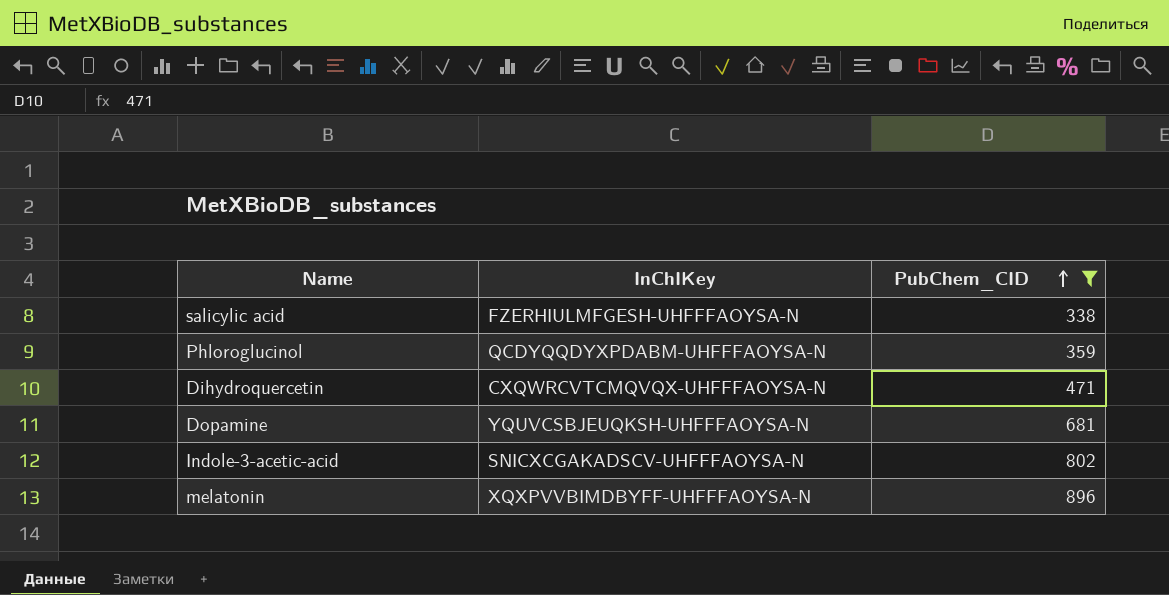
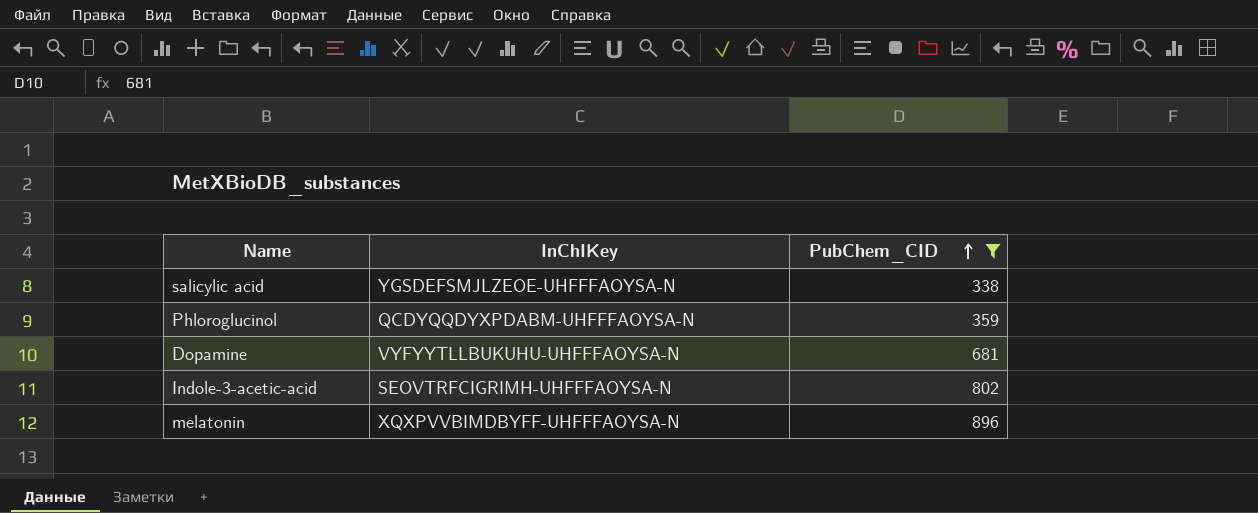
row Dihydroquercetin: CXQWRCVTCMQVQX-UHFFFAOYSA-N | 471 -> none
salicylic acid | InChIKey: FZERHIULMFGESH-UHFFFAOYSA-N -> YGSDEFSMJLZEOE-UHFFFAOYSA-N
Dopamine | InChIKey: YQUVCSBJEUQKSH-UHFFFAOYSA-N -> VYFYYTLLBUKUHU-UHFFFAOYSA-N
Indole-3-acetic-acid | InChIKey: SNICXCGAKADSCV-UHFFFAOYSA-N -> SEOVTRFCIGRIMH-UHFFFAOYSA-N

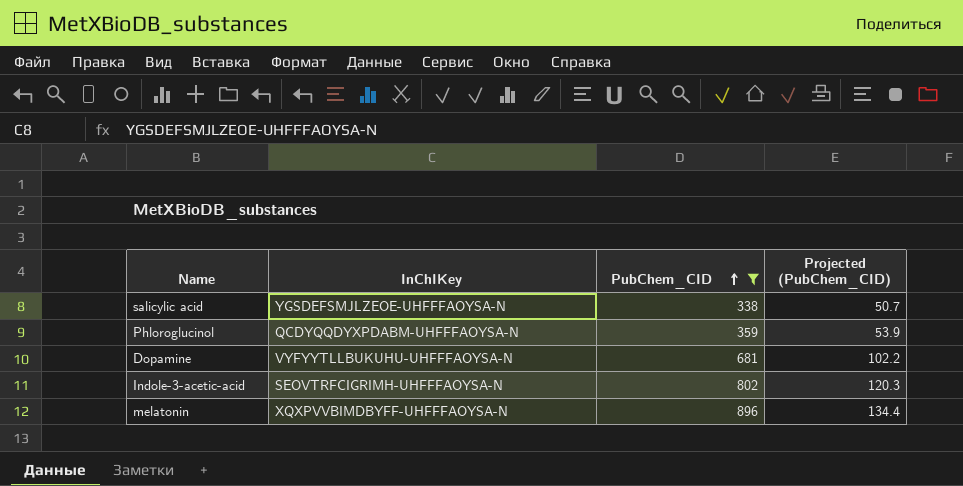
column Projected (PubChem_CID) | formula: none -> [PubChem_CID] * 0.15

